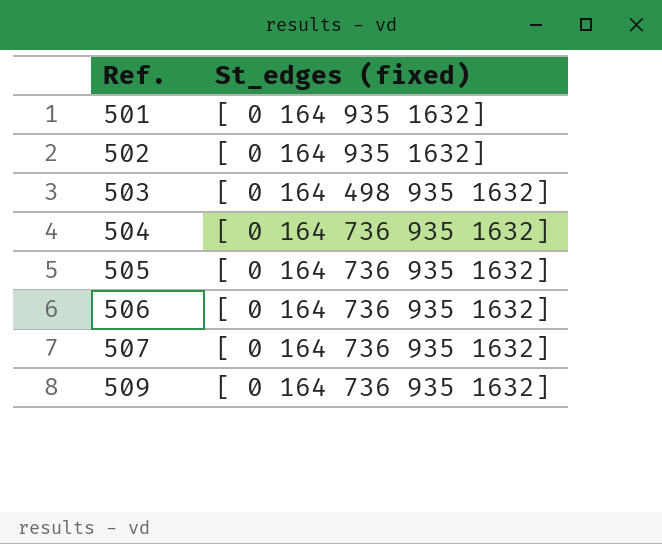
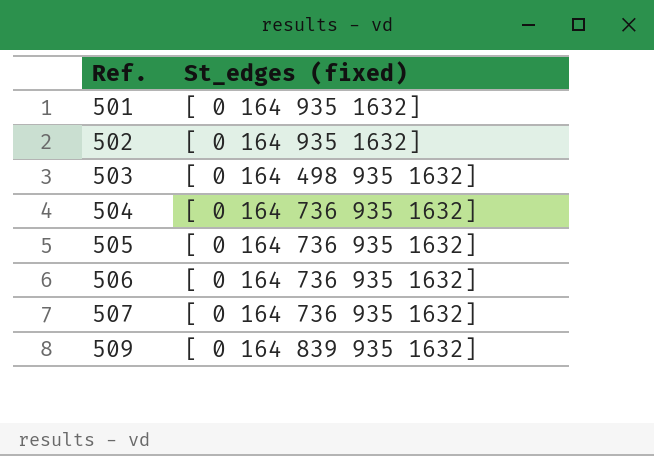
509 | St_edges (fixed): [ 0 164 736 935 1632] -> [ 0 164 839 935 1632]

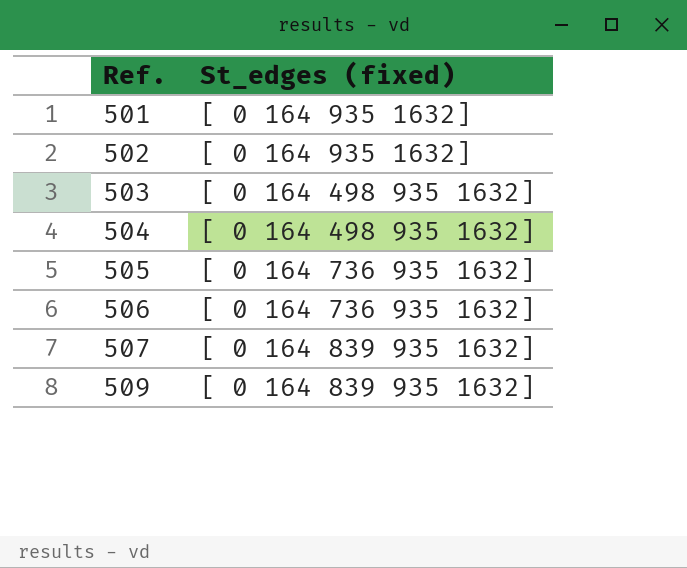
504 | St_edges (fixed): [ 0 164 736 935 1632] -> [ 0 164 498 935 1632]
507 | St_edges (fixed): [ 0 164 736 935 1632] -> [ 0 164 839 935 1632]

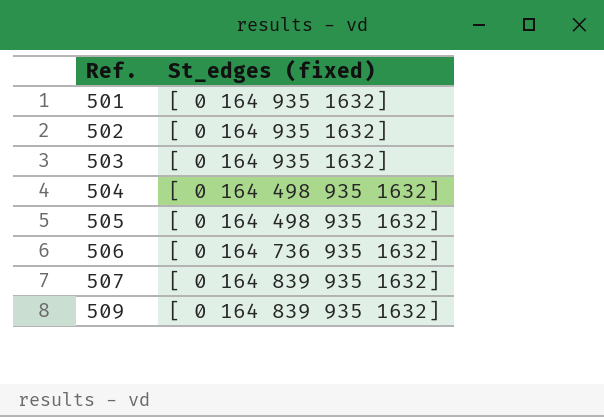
503 | St_edges (fixed): [ 0 164 498 935 1632] -> [ 0 164 935 1632]
505 | St_edges (fixed): [ 0 164 736 935 1632] -> [ 0 164 498 935 1632]

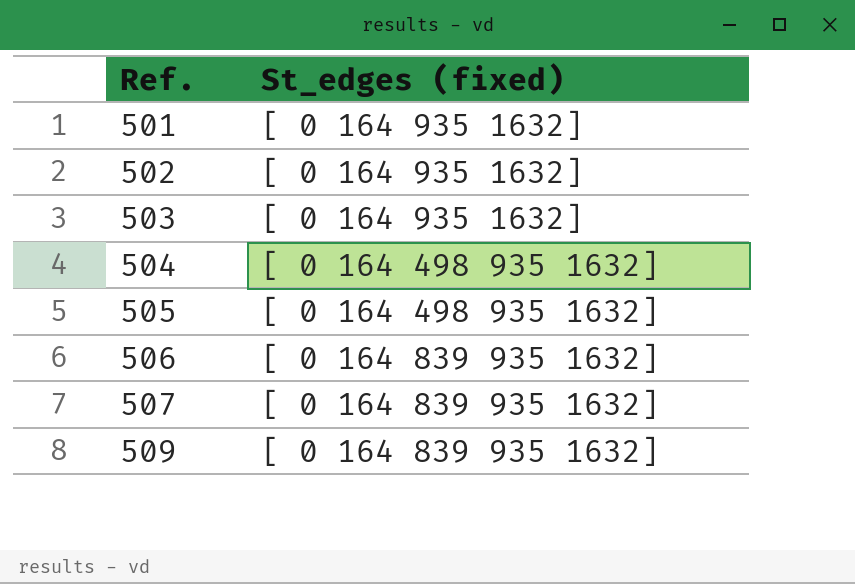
506 | St_edges (fixed): [ 0 164 736 935 1632] -> [ 0 164 839 935 1632]

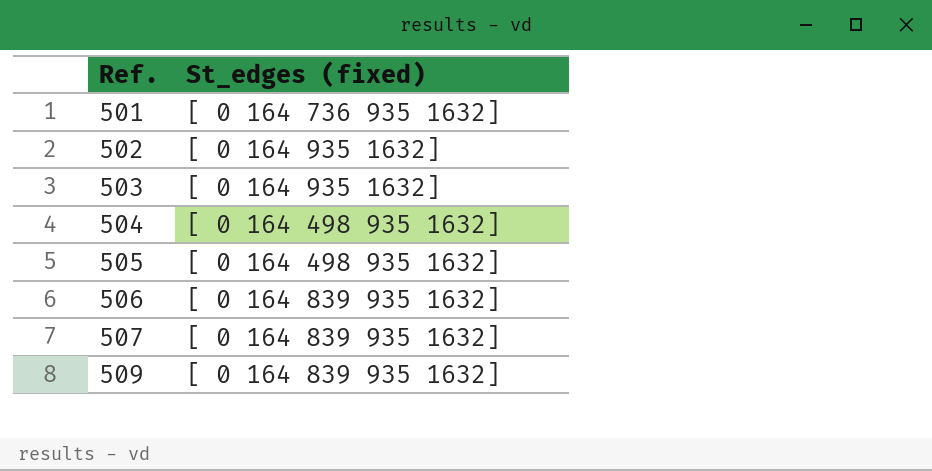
501 | St_edges (fixed): [ 0 164 935 1632] -> [ 0 164 736 935 1632]

